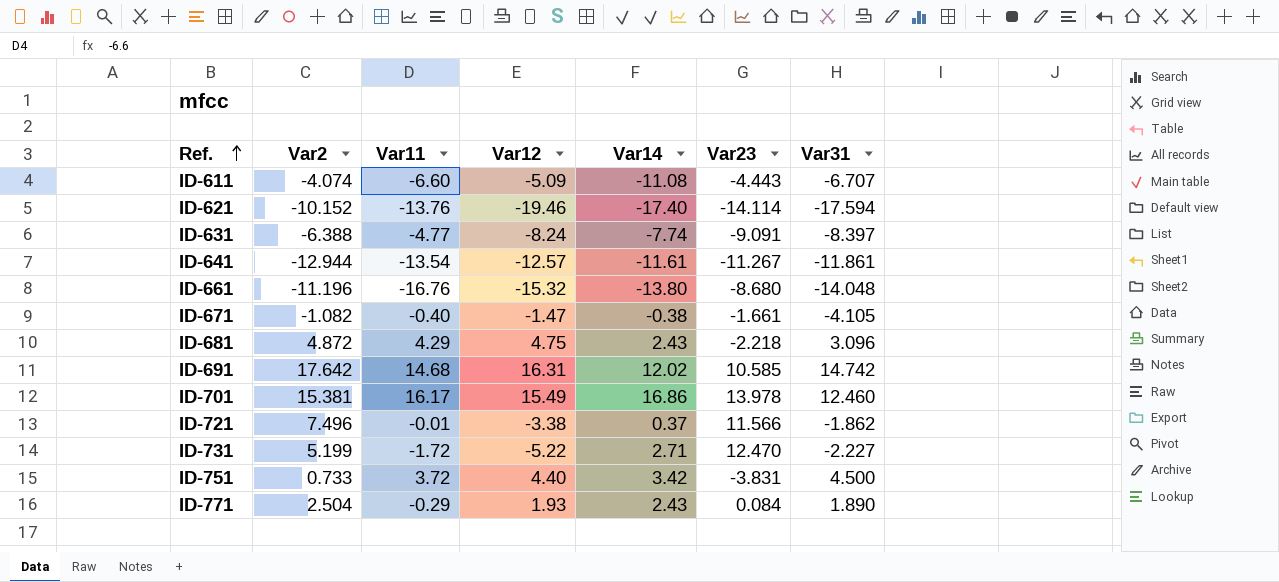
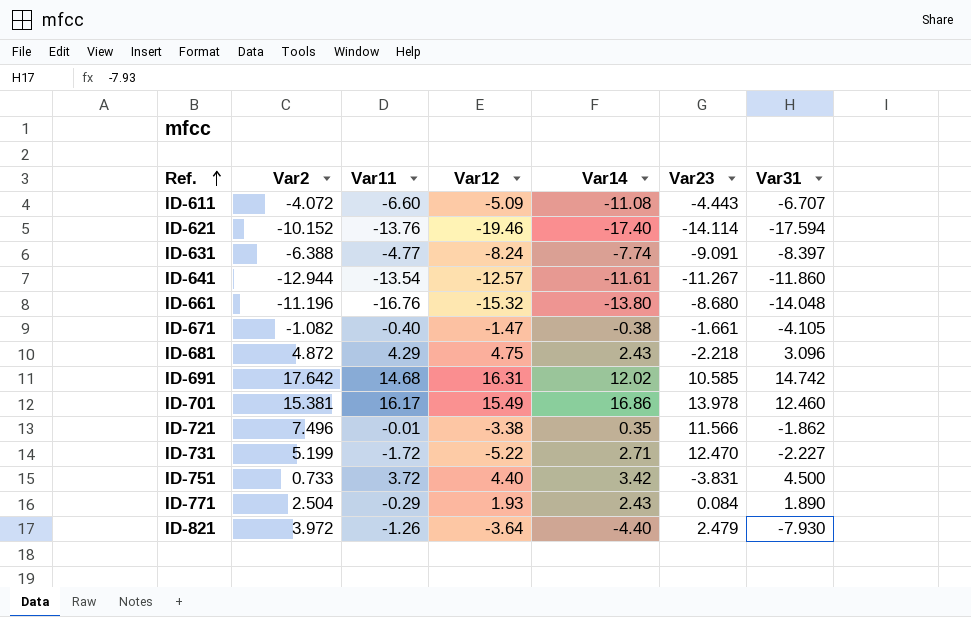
ID-611 | Var2: -4.074 -> -4.072
ID-641 | Var31: -11.861 -> -11.860
ID-721 | Var14: 0.37 -> 0.35
row ID-821: none -> 3.972 | -1.26 | -3.64 | -4.40 | 2.479 | -7.930

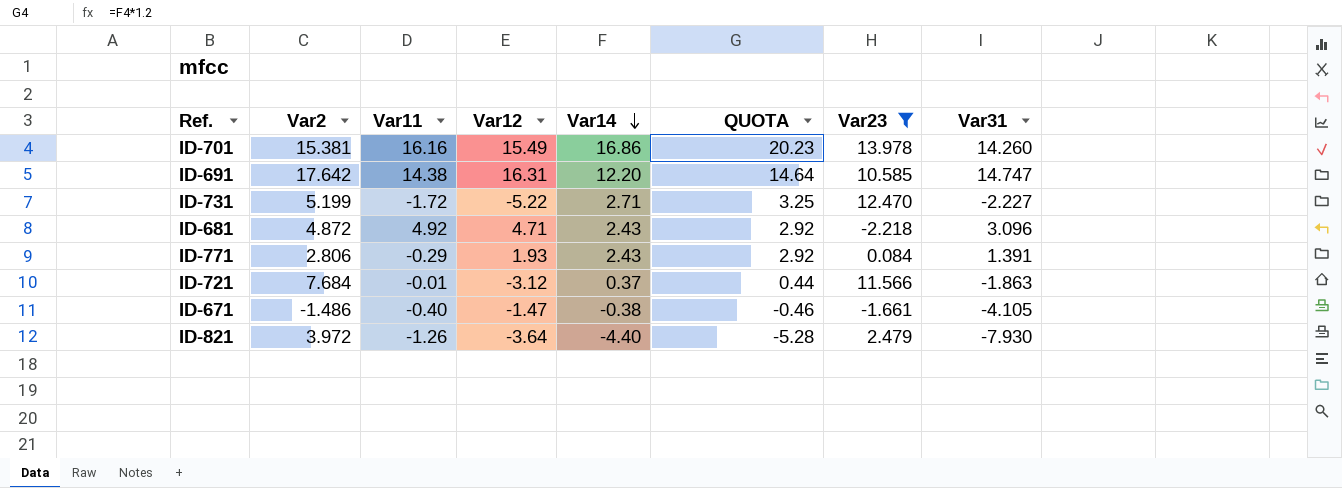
filter: none -> Var23 >= -2.218
row order: Ref. ascending -> Var14 descending
column QUOTA | formula: none -> [Var14] * 1.2
ID-701 | Var11: 16.17 -> 16.16
ID-701 | Var31: 12.460 -> 14.260
ID-691 | Var11: 14.68 -> 14.38
ID-691 | Var14: 12.02 -> 12.20
ID-691 | Var31: 14.742 -> 14.747
ID-681 | Var11: 4.29 -> 4.92
ID-681 | Var12: 4.75 -> 4.71
ID-771 | Var2: 2.504 -> 2.806
ID-771 | Var31: 1.890 -> 1.391
ID-721 | Var2: 7.496 -> 7.684
ID-721 | Var12: -3.38 -> -3.12
ID-721 | Var14: 0.35 -> 0.37
ID-721 | Var31: -1.862 -> -1.863
ID-671 | Var2: -1.082 -> -1.486

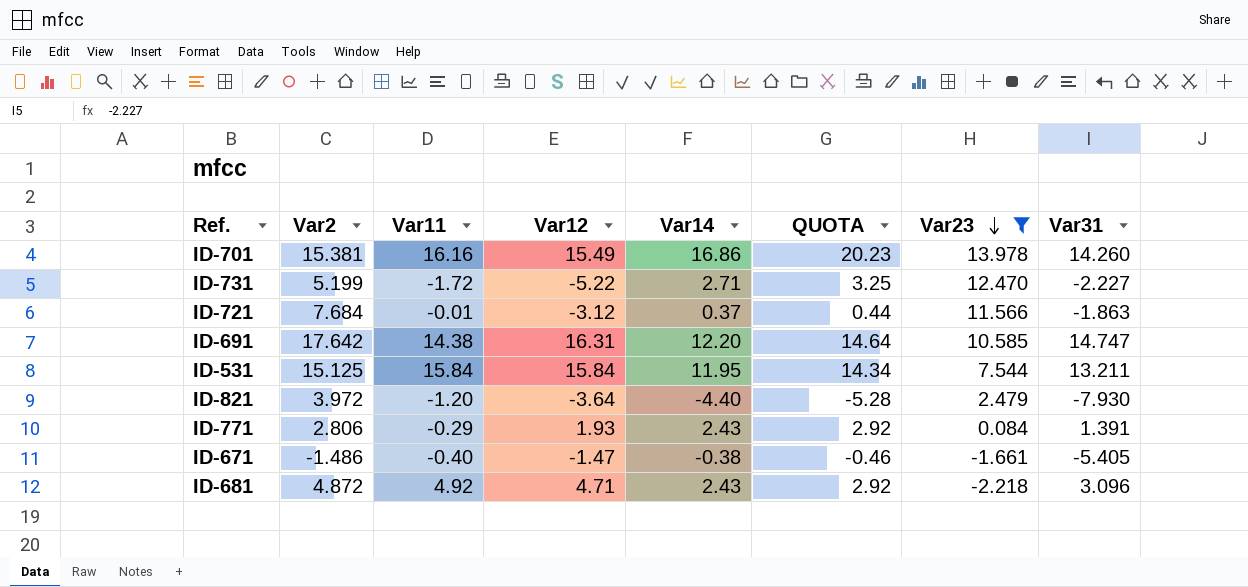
row order: Var14 descending -> Var23 descending
row ID-531: none -> 15.125 | 15.84 | 15.84 | 11.95 | 14.34 | 7.544 | 13.211
ID-821 | Var11: -1.26 -> -1.20
ID-671 | Var31: -4.105 -> -5.405

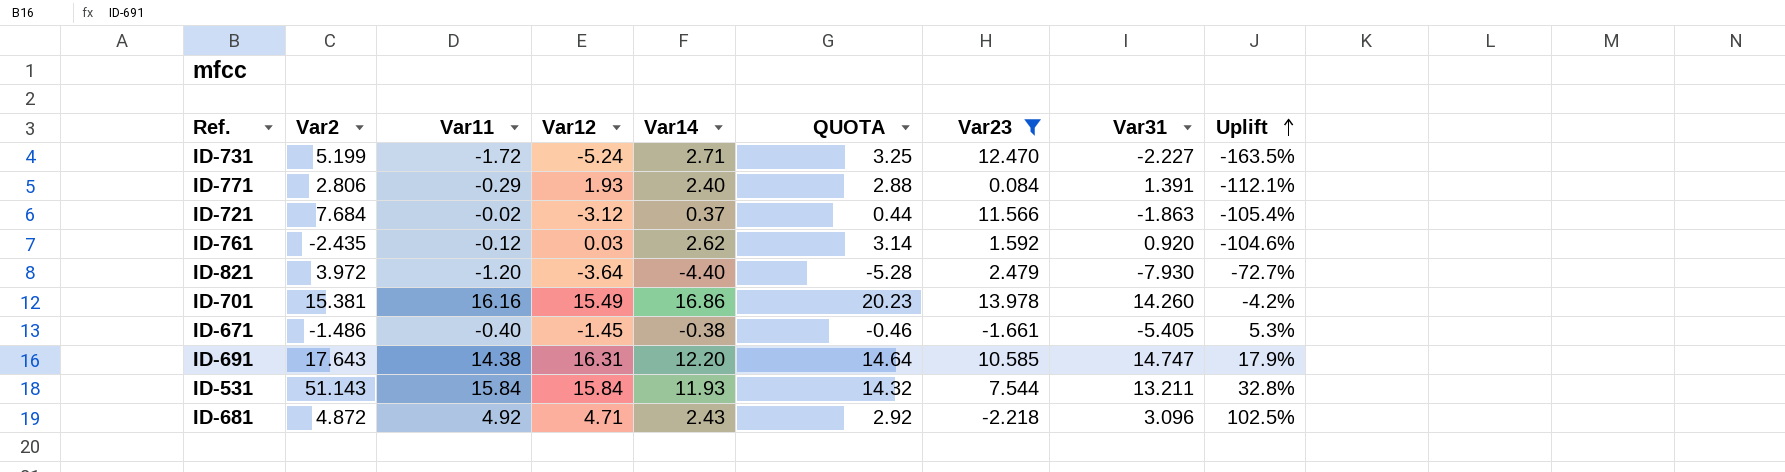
row order: Var23 descending -> Uplift ascending
column Uplift | formula: none -> ([Var11] - [Var14]) / [Var14]
ID-731 | Var12: -5.22 -> -5.24
ID-771 | Var14: 2.43 -> 2.40
ID-771 | QUOTA: 2.92 -> 2.88
ID-721 | Var11: -0.01 -> -0.02
row ID-761: none -> -2.435 | -0.12 | 0.03 | 2.62 | 3.14 | 1.592 | 0.920 | -104.6%
ID-671 | Var12: -1.47 -> -1.45
ID-691 | Var2: 17.642 -> 17.643
ID-531 | Var2: 15.125 -> 51.143
ID-531 | Var14: 11.95 -> 11.93
ID-531 | QUOTA: 14.34 -> 14.32

